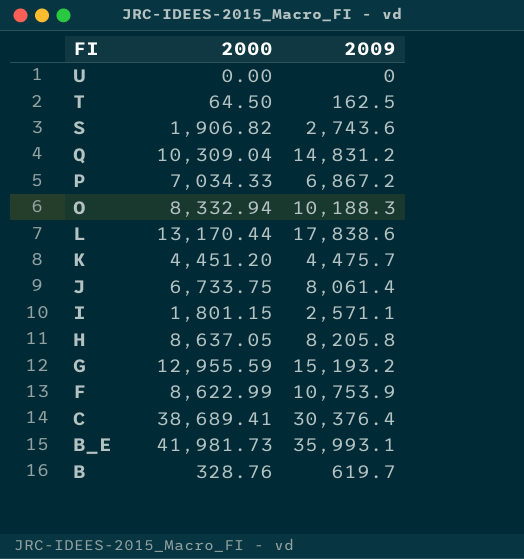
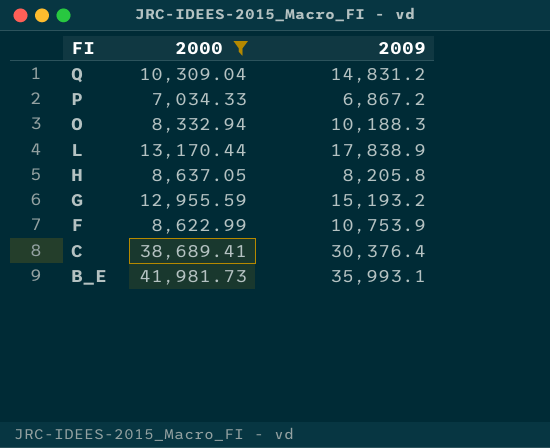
filter: none -> 2000 >= 7,034.33
L | 2009: 17,838.6 -> 17,838.9

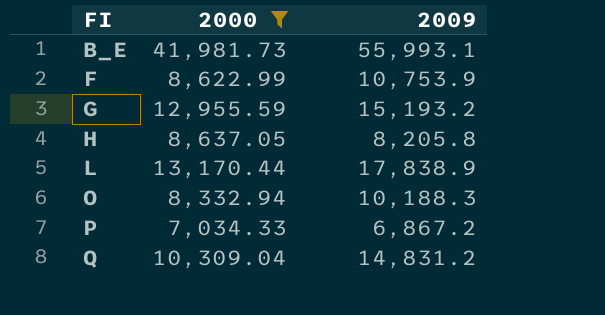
row order: FI descending -> FI ascending
row C: 38,689.41 | 30,376.4 -> none
B_E | 2009: 35,993.1 -> 55,993.1

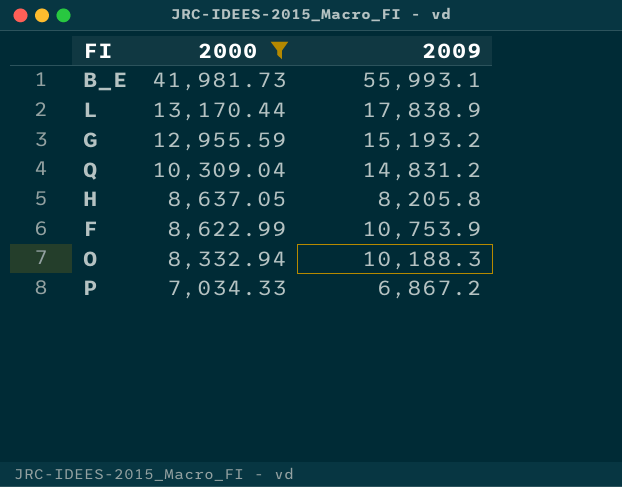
row order: FI ascending -> 2000 descending

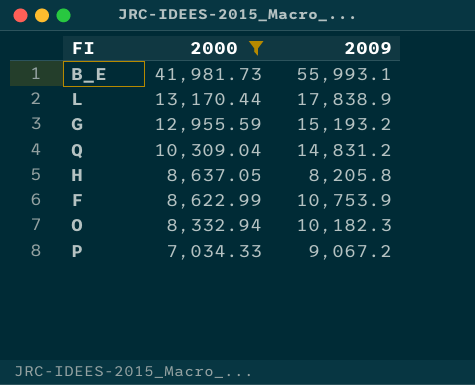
O | 2009: 10,188.3 -> 10,182.3
P | 2009: 6,867.2 -> 9,067.2

